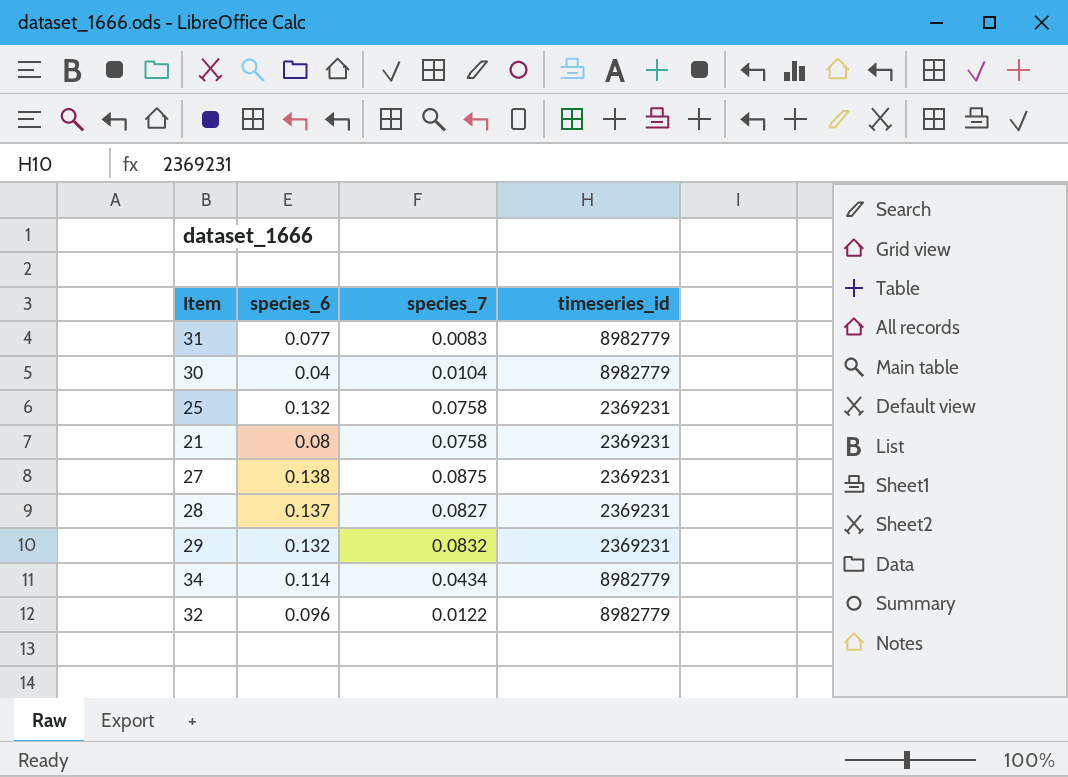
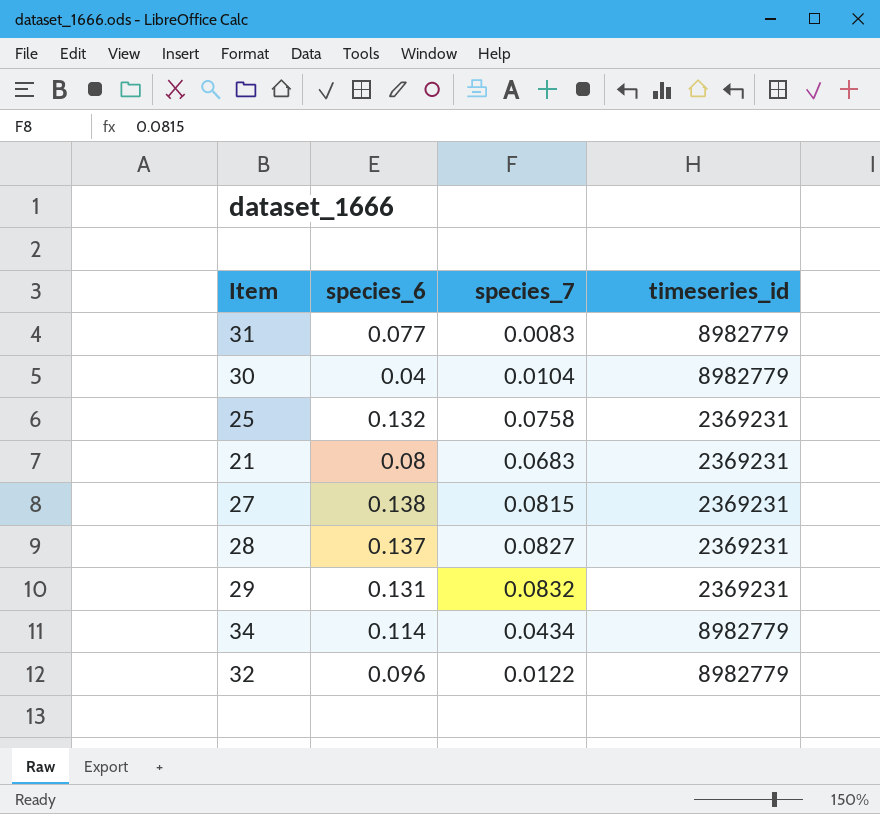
21 | species_7: 0.0758 -> 0.0683
27 | species_7: 0.0875 -> 0.0815
29 | species_6: 0.132 -> 0.131

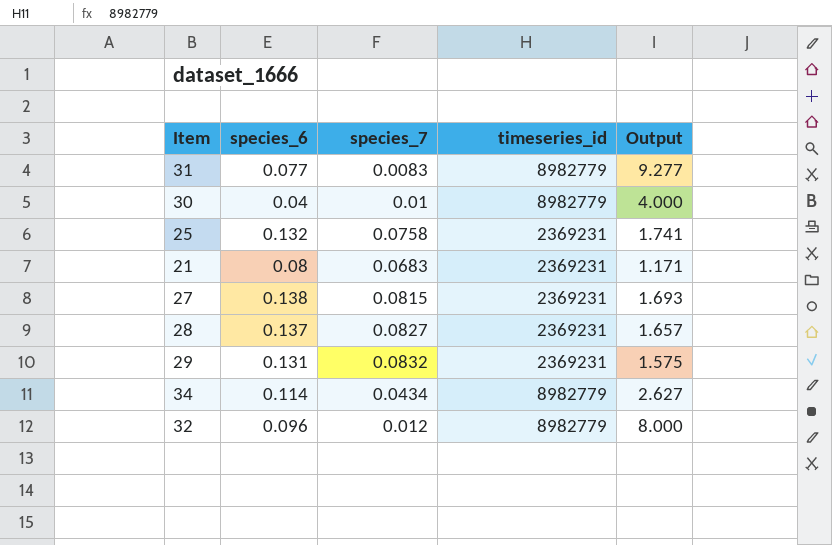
column Output | formula: none -> [species_6] / [species_7]
30 | species_7: 0.0104 -> 0.01
32 | species_7: 0.0122 -> 0.012

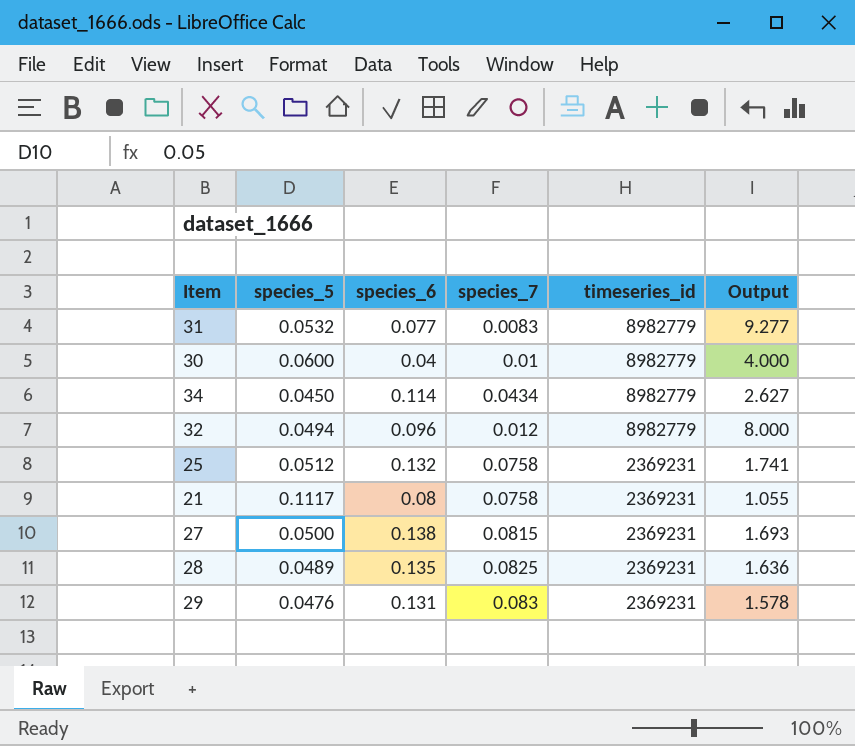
row order: none -> timeseries_id descending
column species_5 | position: none -> 2
21 | species_7: 0.0683 -> 0.0758
21 | Output: 1.171 -> 1.055
28 | species_6: 0.137 -> 0.135
28 | species_7: 0.0827 -> 0.0825
28 | Output: 1.657 -> 1.636
29 | species_7: 0.0832 -> 0.083
29 | Output: 1.575 -> 1.578

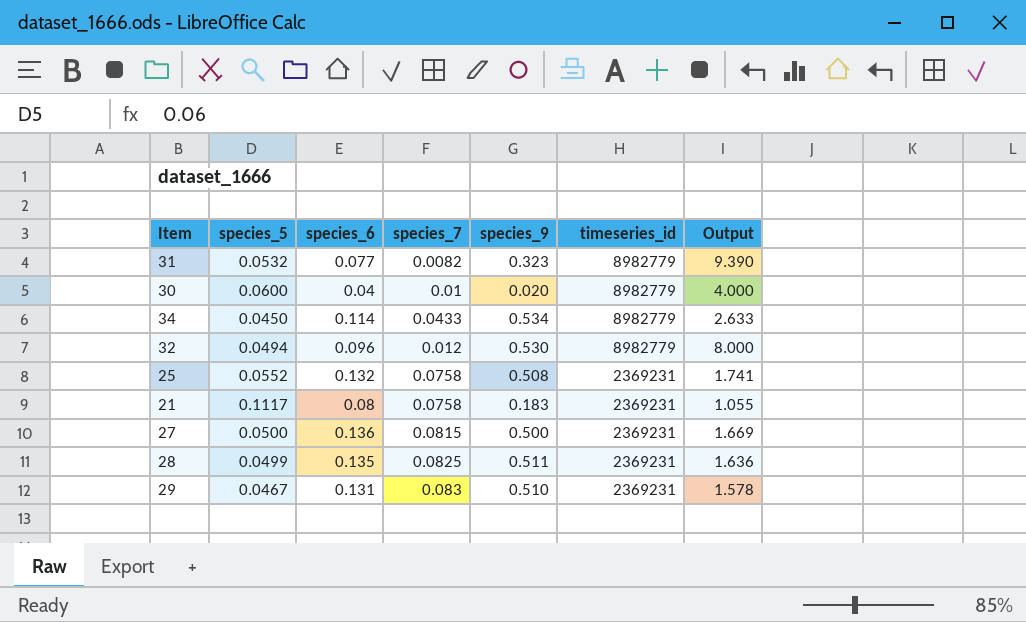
column species_9 | position: none -> 5
31 | species_7: 0.0083 -> 0.0082
31 | Output: 9.277 -> 9.390
34 | species_7: 0.0434 -> 0.0433
34 | Output: 2.627 -> 2.633
25 | species_5: 0.0512 -> 0.0552
27 | species_6: 0.138 -> 0.136
27 | Output: 1.693 -> 1.669
28 | species_5: 0.0489 -> 0.0499
29 | species_5: 0.0476 -> 0.0467

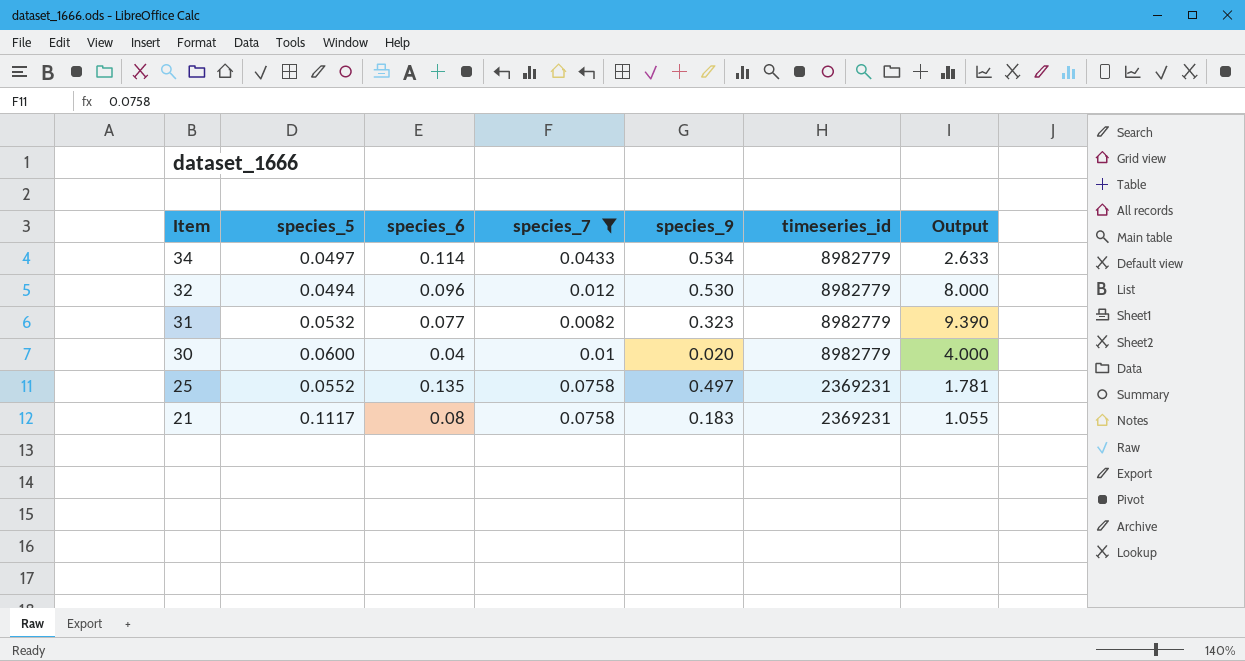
filter: none -> species_7 <= 0.0758
row order: timeseries_id descending -> Item descending
34 | species_5: 0.0450 -> 0.0497
25 | species_6: 0.132 -> 0.135
25 | species_9: 0.508 -> 0.497
25 | Output: 1.741 -> 1.781

